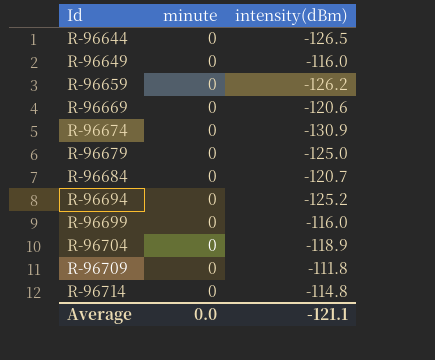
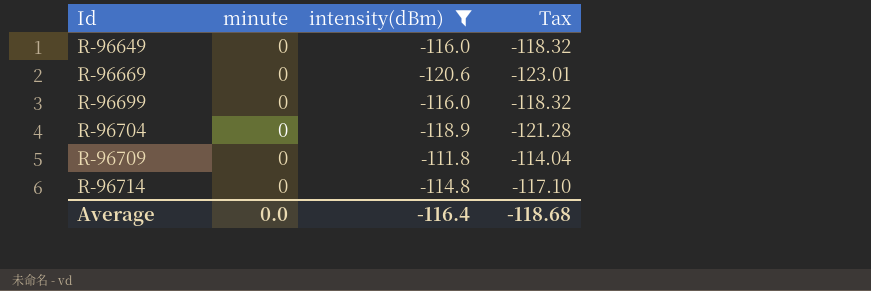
filter: none -> intensity(dBm) >= -120.6
column Tax | formula: none -> [intensity(dBm)] * 1.02
Average | intensity(dBm): -121.1 -> -116.4

